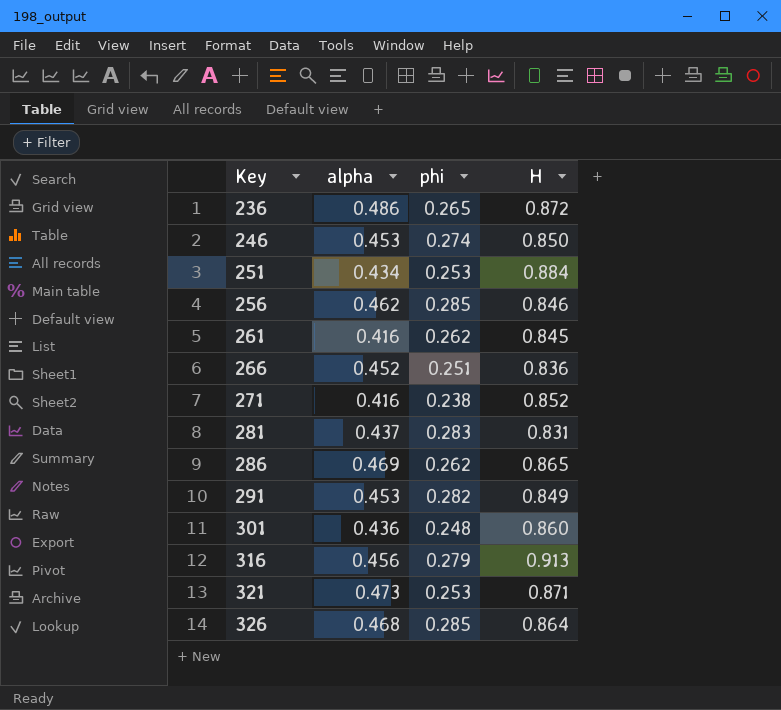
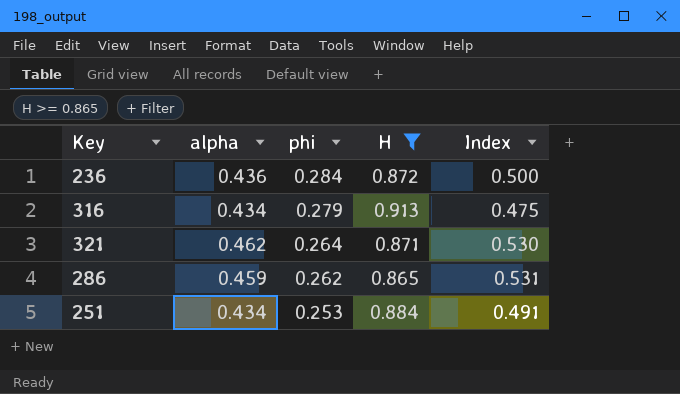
filter: none -> H >= 0.865
row order: Key ascending -> phi descending
column Index | formula: none -> [alpha] / [H]
236 | alpha: 0.486 -> 0.436
236 | phi: 0.265 -> 0.284
316 | alpha: 0.456 -> 0.434
321 | alpha: 0.473 -> 0.462
321 | phi: 0.253 -> 0.264
286 | alpha: 0.469 -> 0.459

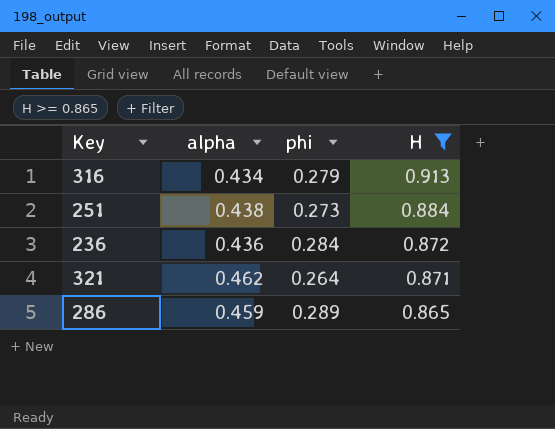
row order: phi descending -> H descending
column Index | formula: [alpha] / [H] -> none
251 | alpha: 0.434 -> 0.438
251 | phi: 0.253 -> 0.273
286 | phi: 0.262 -> 0.289

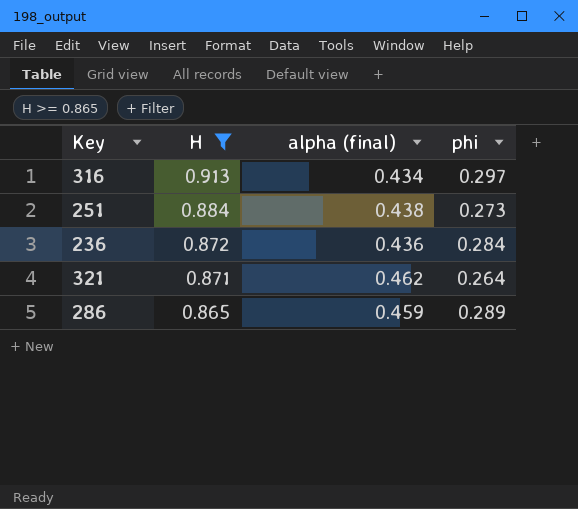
column H | position: 4 -> 2
column name: alpha -> alpha (final)
316 | phi: 0.279 -> 0.297

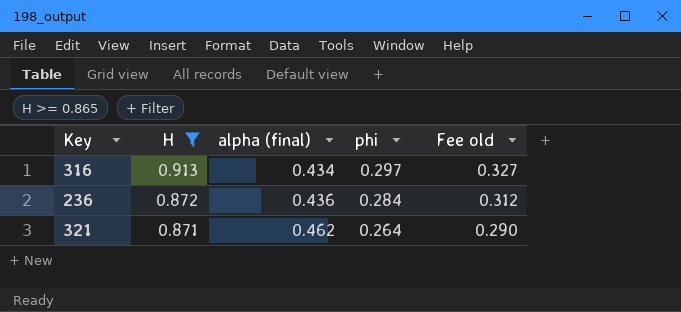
column Fee old | formula: none -> [phi] * 1.1
row 251: 0.884 | 0.438 | 0.273 -> none
row 286: 0.865 | 0.459 | 0.289 -> none

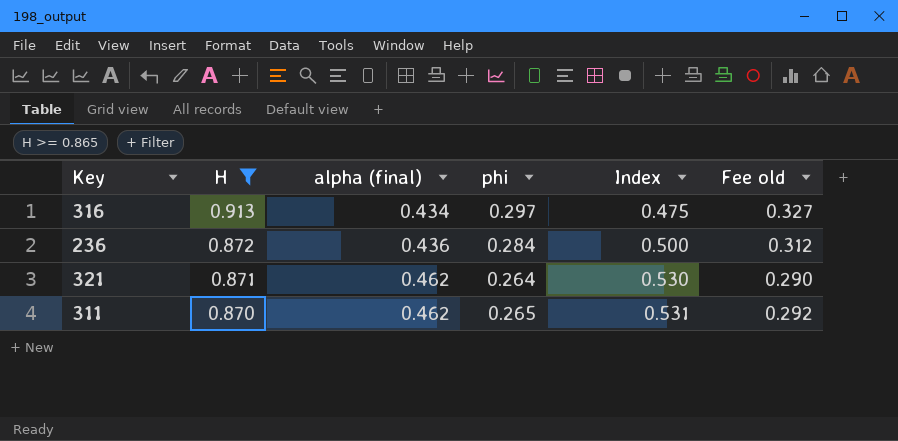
column Index | formula: none -> [alpha (final)] / [H]
row 311: none -> 0.870 | 0.462 | 0.265 | 0.531 | 0.292

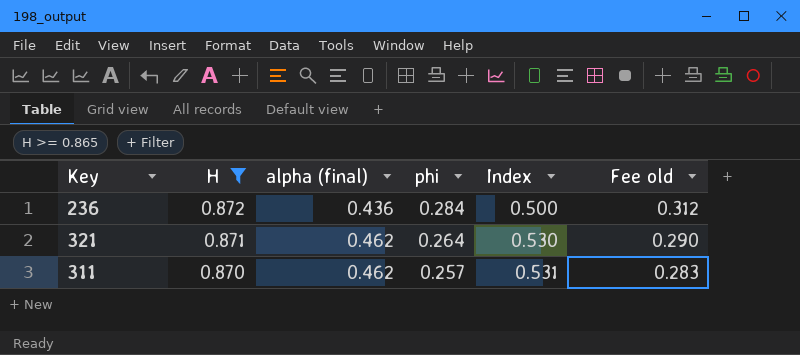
row 316: 0.913 | 0.434 | 0.297 | 0.475 | 0.327 -> none
311 | phi: 0.265 -> 0.257
311 | Fee old: 0.292 -> 0.283

